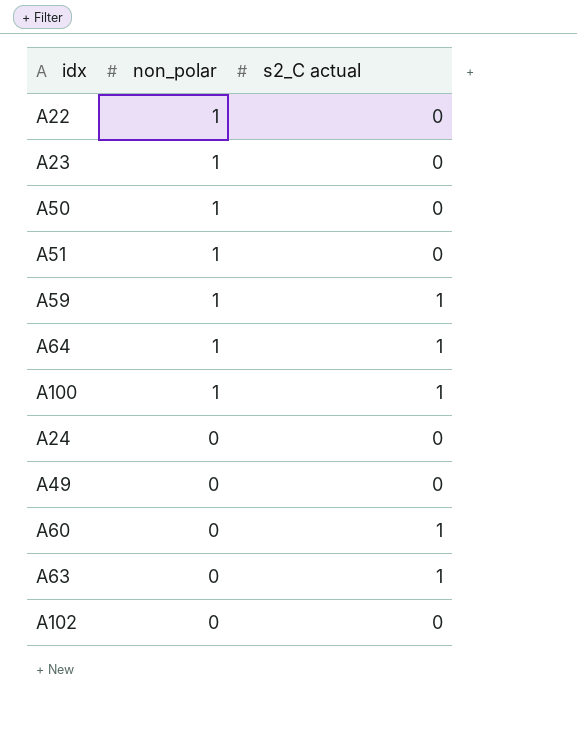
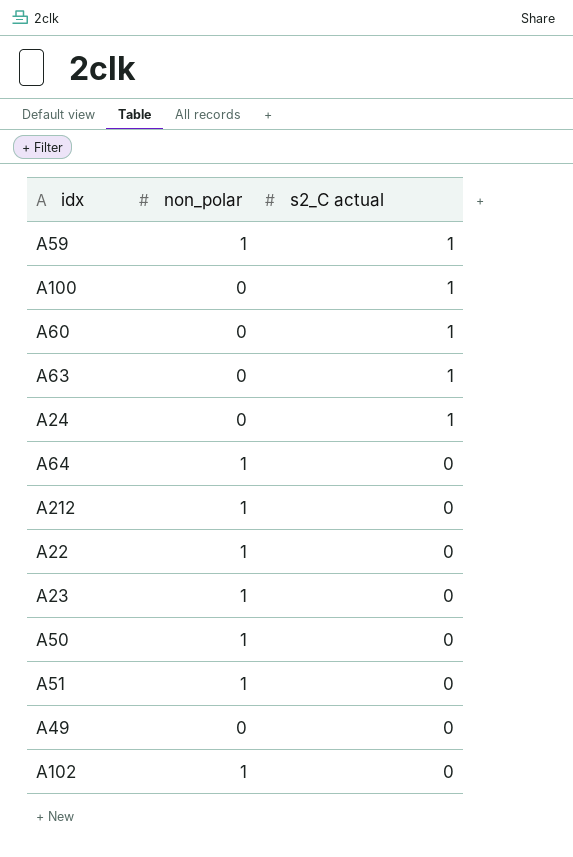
row order: non_polar descending -> s2_C actual descending
A100 | non_polar: 1 -> 0
A24 | s2_C actual: 0 -> 1
A64 | s2_C actual: 1 -> 0
row A212: none -> 1 | 0
A102 | non_polar: 0 -> 1

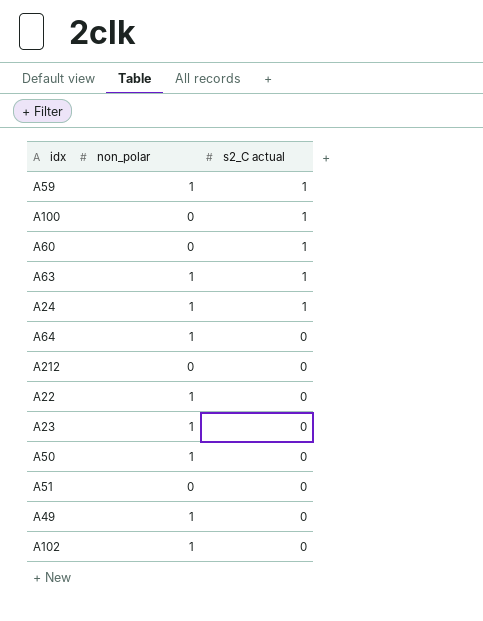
A63 | non_polar: 0 -> 1
A24 | non_polar: 0 -> 1
A212 | non_polar: 1 -> 0
A51 | non_polar: 1 -> 0
A49 | non_polar: 0 -> 1

